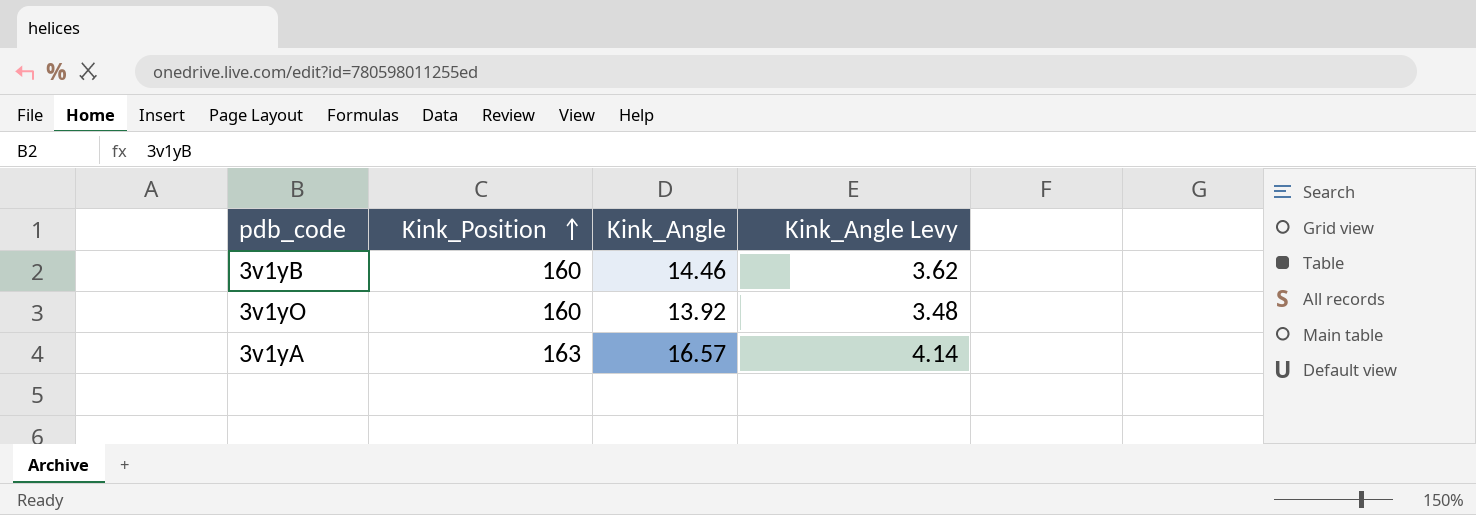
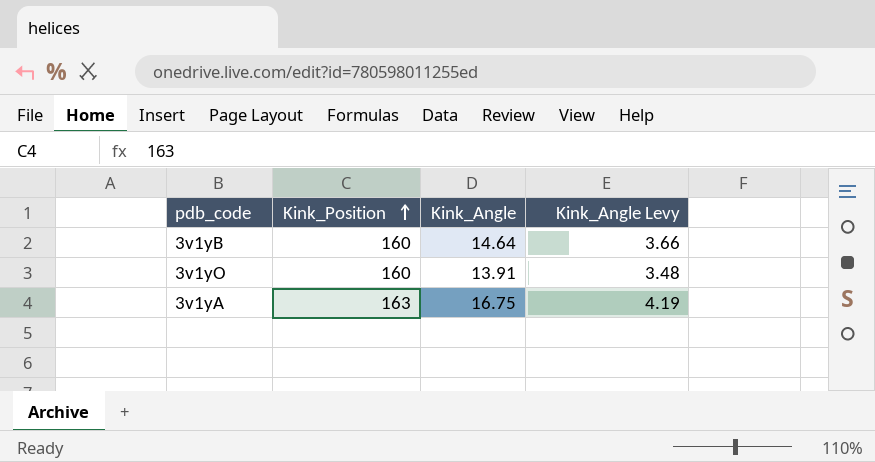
3v1yB | Kink_Angle: 14.46 -> 14.64
3v1yB | Kink_Angle Levy: 3.62 -> 3.66
3v1yO | Kink_Angle: 13.92 -> 13.91
3v1yA | Kink_Angle: 16.57 -> 16.75
3v1yA | Kink_Angle Levy: 4.14 -> 4.19

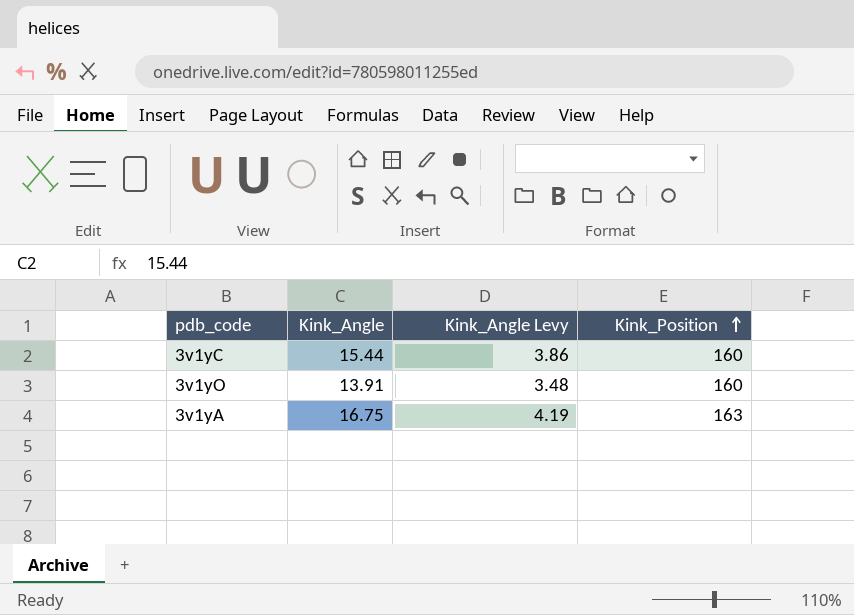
column Kink_Position | position: 2 -> 4
row 3v1yB: 160 | 14.64 | 3.66 -> none
row 3v1yC: none -> 15.44 | 3.86 | 160

